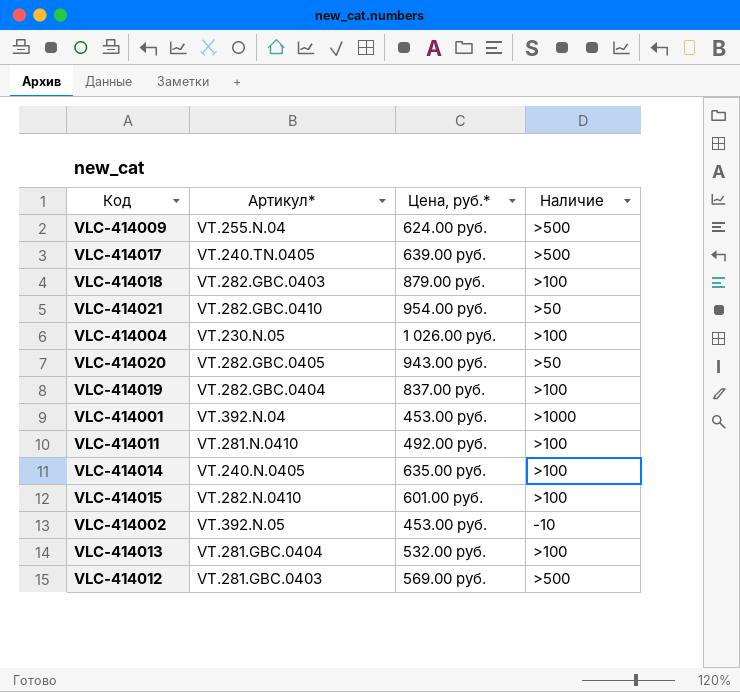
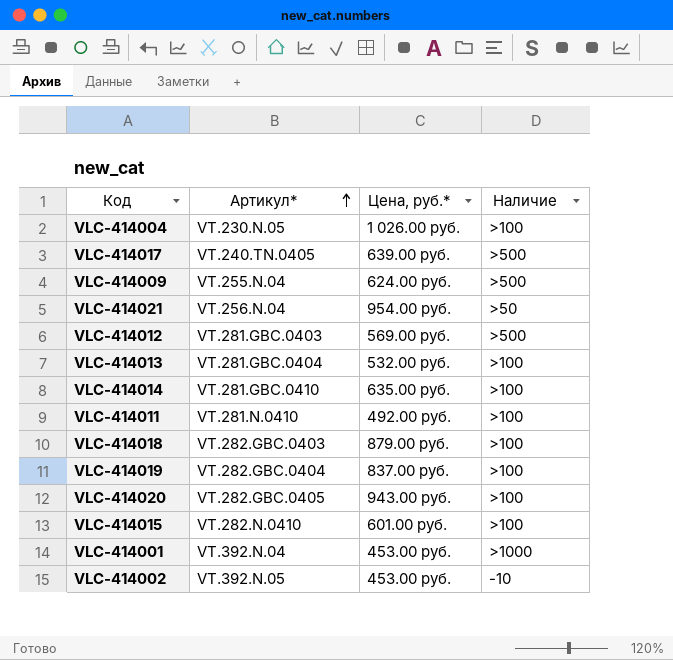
row order: none -> Артикул* ascending
VLC-414021 | Артикул*: VT.282.GBC.0410 -> VT.256.N.04
VLC-414014 | Артикул*: VT.240.N.0405 -> VT.281.GBC.0410
VLC-414020 | Наличие: >50 -> >100

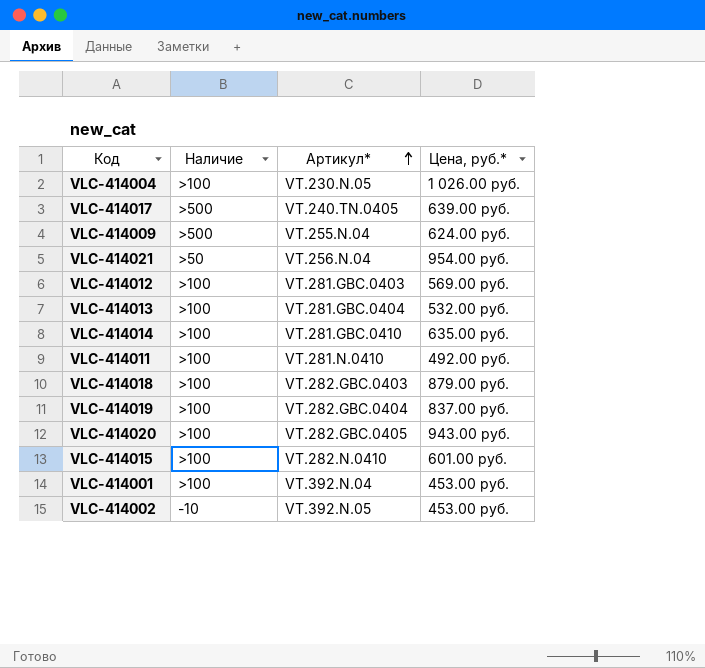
column Наличие | position: 4 -> 2
VLC-414012 | Наличие: >500 -> >100
VLC-414001 | Наличие: >1000 -> >100

